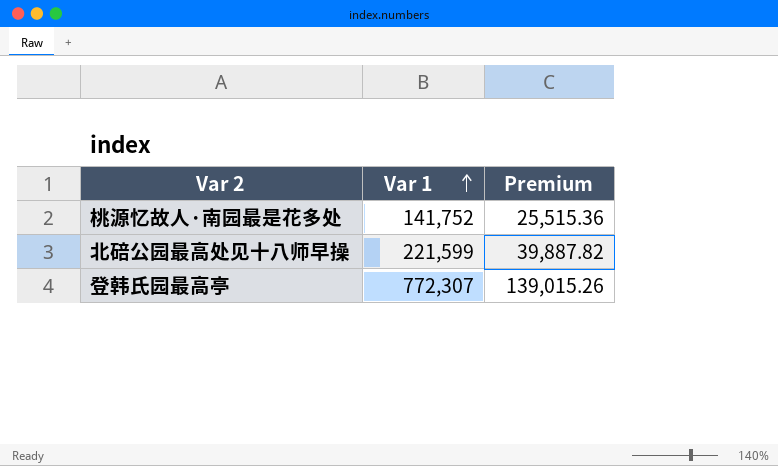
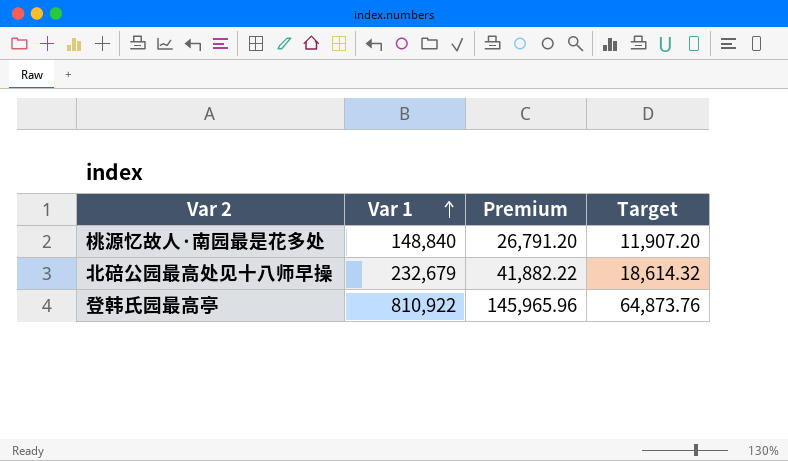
column Target | formula: none -> [Var 1] * 0.08
桃源忆故人·南园最是花多处 | Var 1: 141,752 -> 148,840
桃源忆故人·南园最是花多处 | Premium: 25,515.36 -> 26,791.20
北碚公园最高处见十八师早操 | Var 1: 221,599 -> 232,679
北碚公园最高处见十八师早操 | Premium: 39,887.82 -> 41,882.22
登韩氏园最高亭 | Var 1: 772,307 -> 810,922
登韩氏园最高亭 | Premium: 139,015.26 -> 145,965.96

